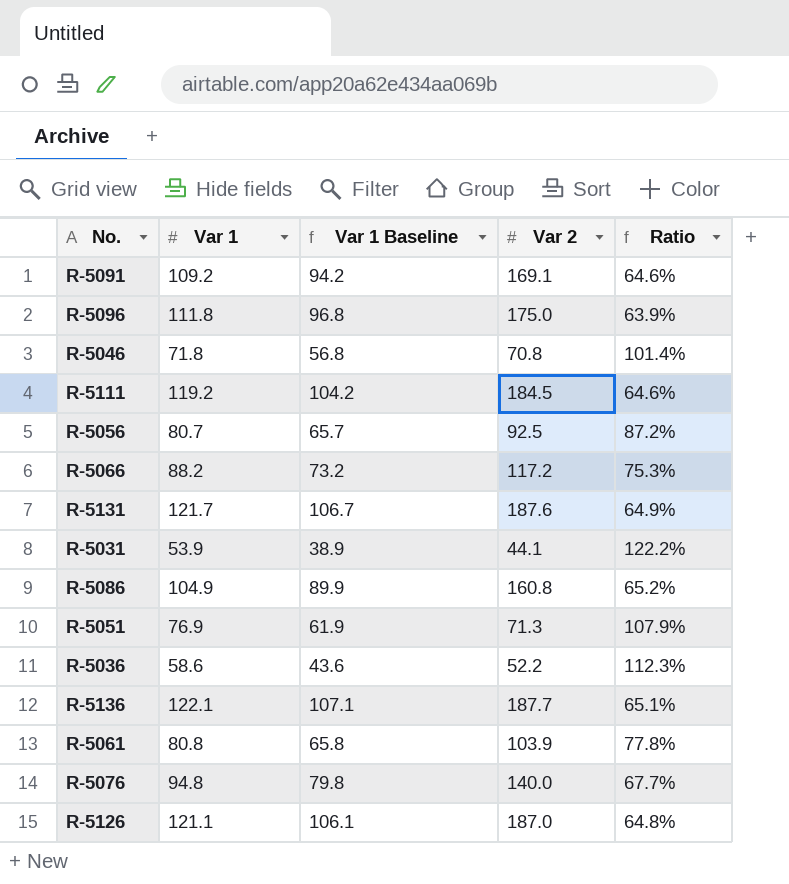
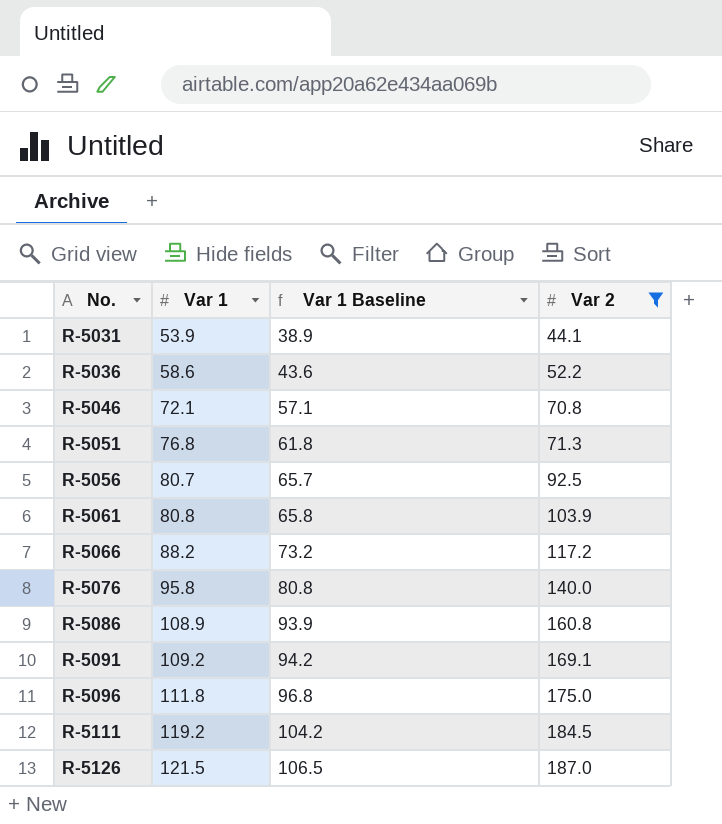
filter: none -> Var 2 <= 187.0
row order: none -> No. ascending
column Ratio | formula: [Var 1] / [Var 2] -> none
R-5046 | Var 1: 71.8 -> 72.1
R-5046 | Var 1 Baseline: 56.8 -> 57.1
R-5051 | Var 1: 76.9 -> 76.8
R-5051 | Var 1 Baseline: 61.9 -> 61.8
R-5076 | Var 1: 94.8 -> 95.8
R-5076 | Var 1 Baseline: 79.8 -> 80.8
R-5086 | Var 1: 104.9 -> 108.9
R-5086 | Var 1 Baseline: 89.9 -> 93.9
R-5126 | Var 1: 121.1 -> 121.5
R-5126 | Var 1 Baseline: 106.1 -> 106.5

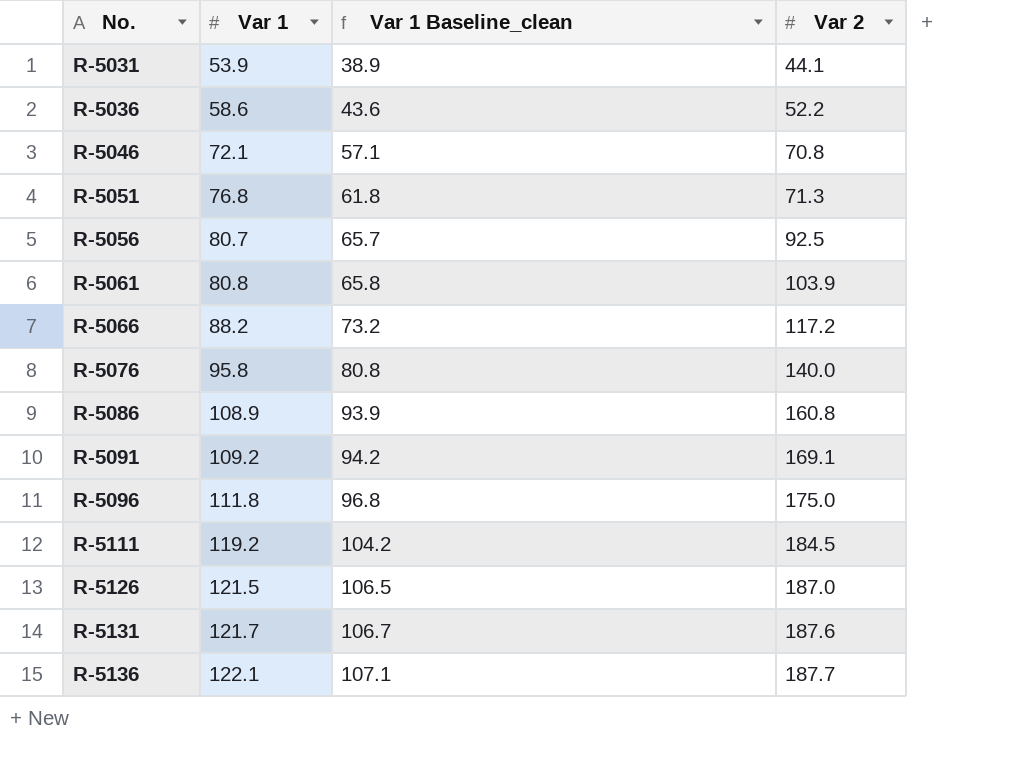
filter: Var 2 <= 187.0 -> none
column name: Var 1 Baseline -> Var 1 Baseline_clean

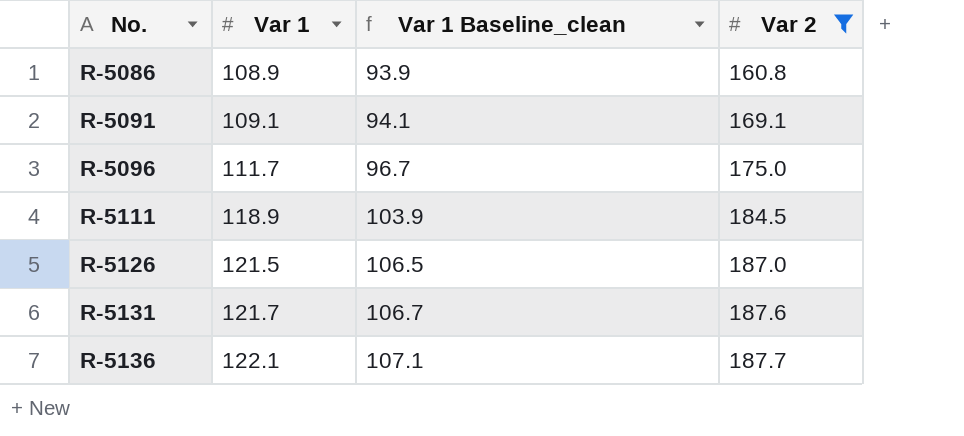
filter: none -> Var 2 >= 160.8
R-5091 | Var 1: 109.2 -> 109.1
R-5091 | Var 1 Baseline_clean: 94.2 -> 94.1
R-5096 | Var 1: 111.8 -> 111.7
R-5096 | Var 1 Baseline_clean: 96.8 -> 96.7
R-5111 | Var 1: 119.2 -> 118.9
R-5111 | Var 1 Baseline_clean: 104.2 -> 103.9

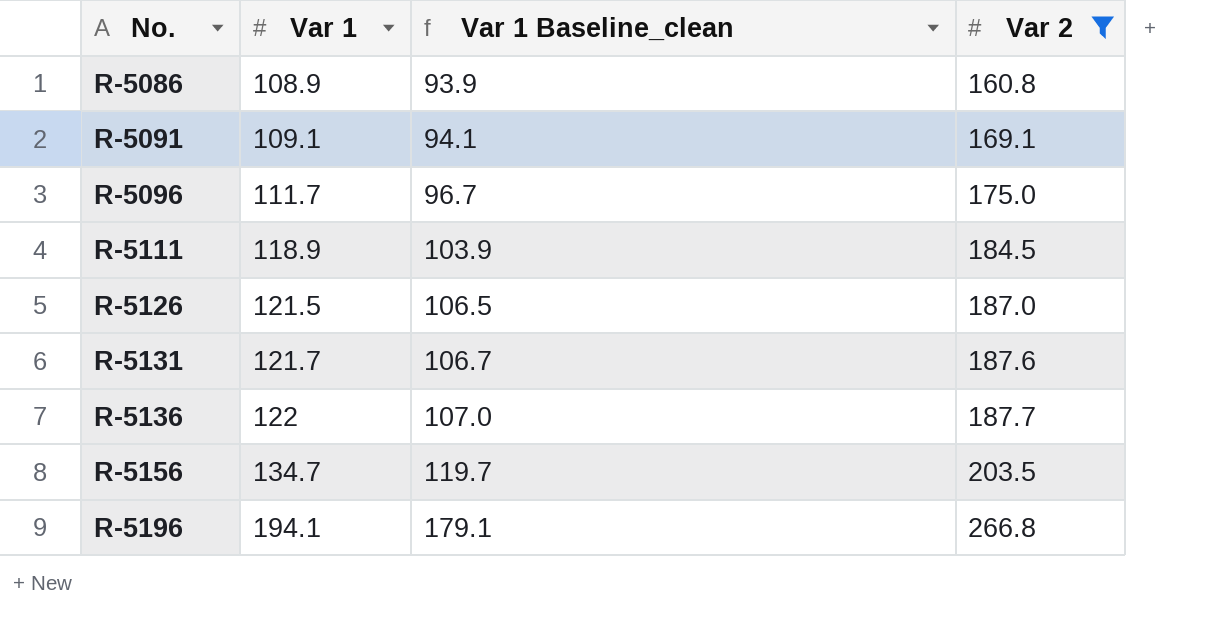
R-5136 | Var 1: 122.1 -> 122
R-5136 | Var 1 Baseline_clean: 107.1 -> 107.0
row R-5156: none -> 134.7 | 119.7 | 203.5
row R-5196: none -> 194.1 | 179.1 | 266.8

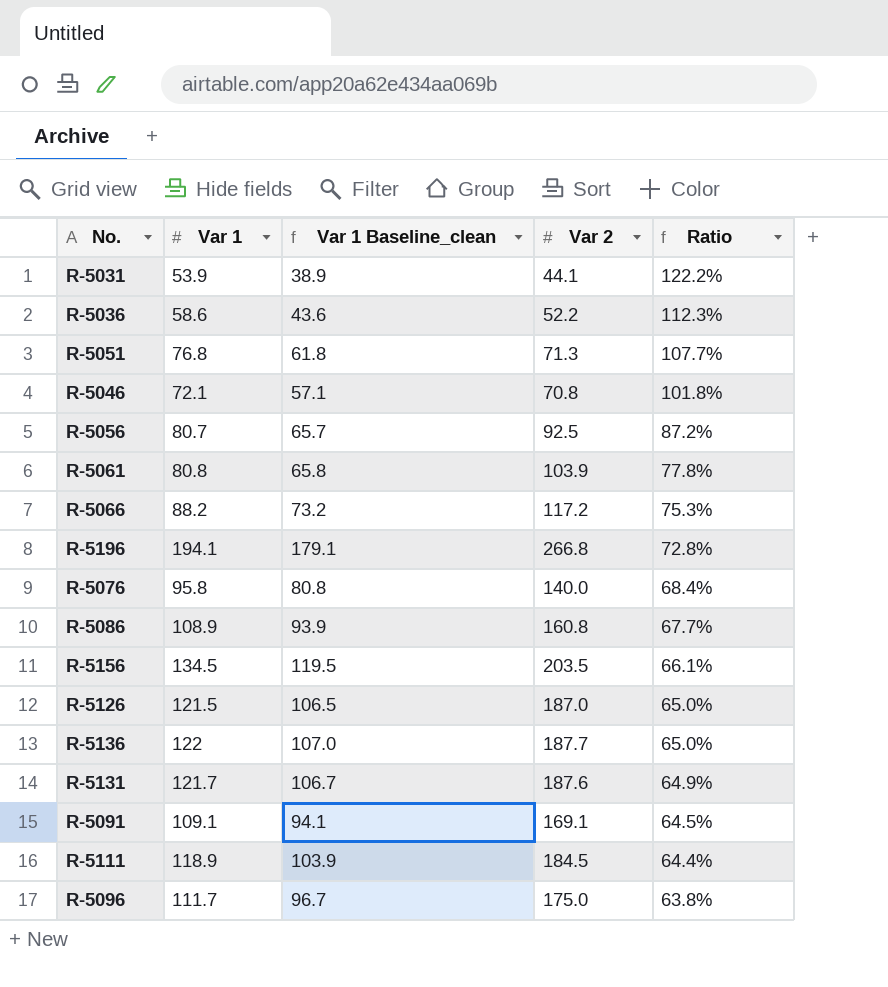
filter: Var 2 >= 160.8 -> none
row order: No. ascending -> Ratio descending
column Ratio | formula: none -> [Var 1] / [Var 2]
R-5156 | Var 1: 134.7 -> 134.5
R-5156 | Var 1 Baseline_clean: 119.7 -> 119.5

